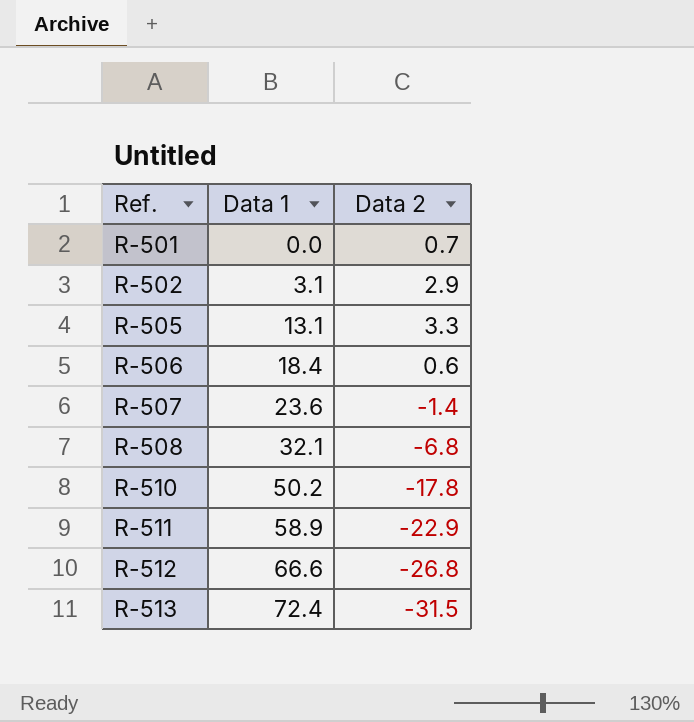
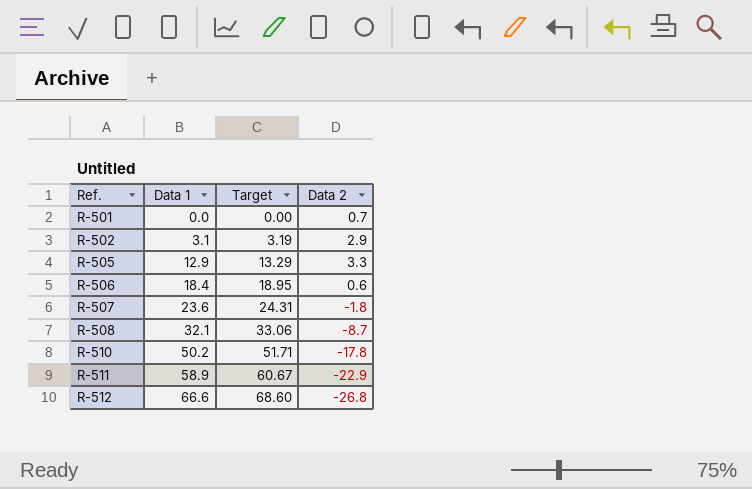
column Target | formula: none -> [Data 1] * 1.03
row R-513: 72.4 | -31.5 -> none
R-505 | Data 1: 13.1 -> 12.9
R-507 | Data 2: -1.4 -> -1.8
R-508 | Data 2: -6.8 -> -8.7

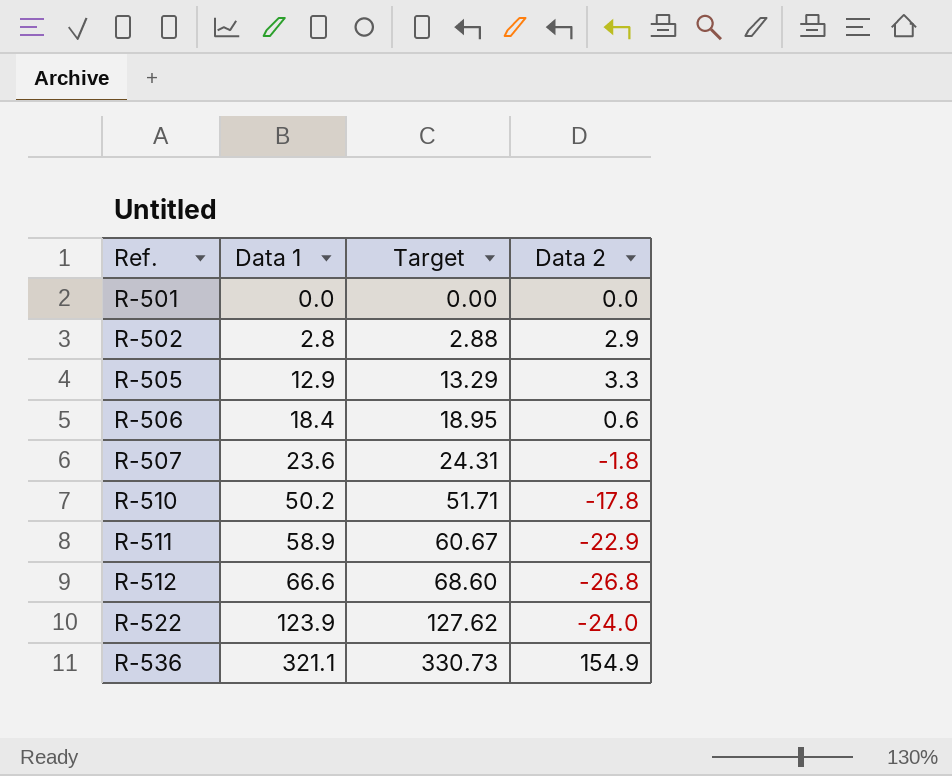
row R-508: 32.1 | 33.06 | -8.7 -> none
R-501 | Data 2: 0.7 -> 0.0
R-502 | Data 1: 3.1 -> 2.8
R-502 | Target: 3.19 -> 2.88
row R-522: none -> 123.9 | 127.62 | -24.0
row R-536: none -> 321.1 | 330.73 | 154.9

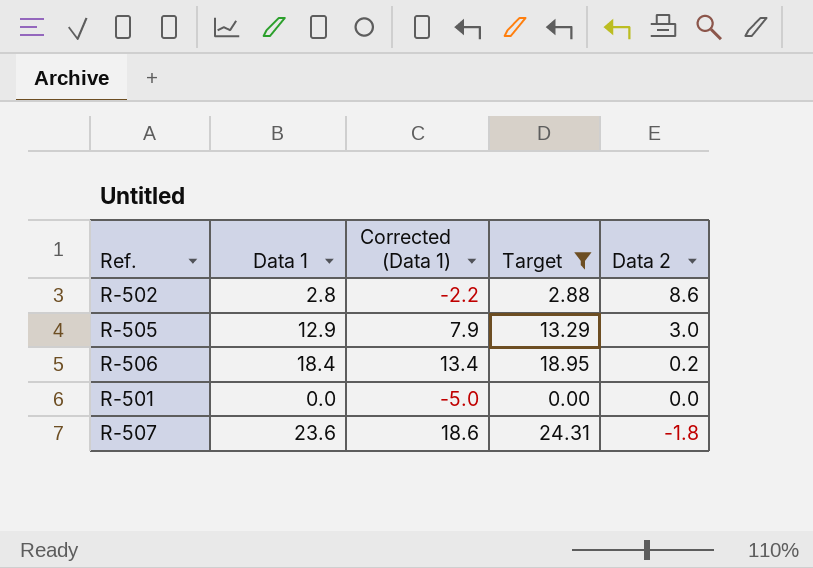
filter: none -> Target <= 24.31
row order: Ref. ascending -> Data 2 descending
column Corrected (Data 1) | formula: none -> [Data 1] - 5
R-502 | Data 2: 2.9 -> 8.6
R-505 | Data 2: 3.3 -> 3.0
R-506 | Data 2: 0.6 -> 0.2

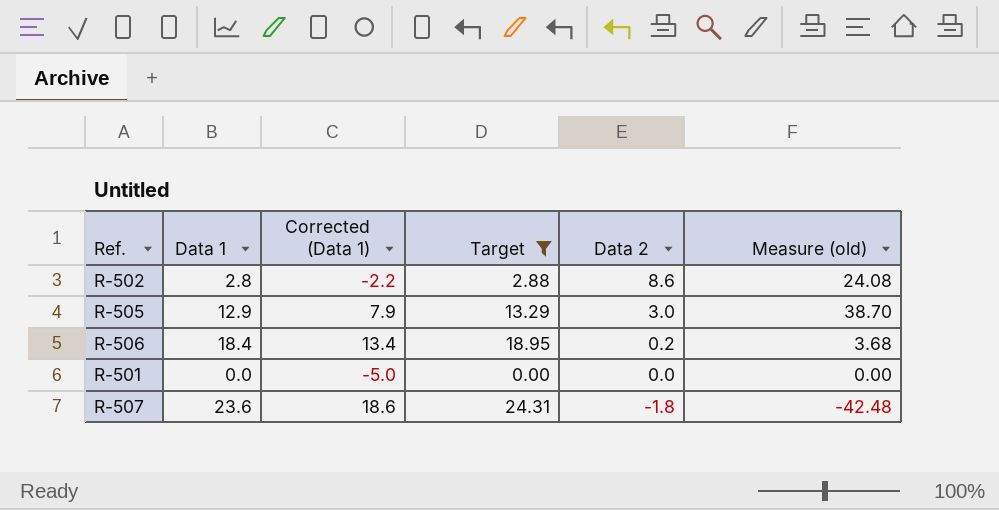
column Measure (old) | formula: none -> [Data 1] * [Data 2]

